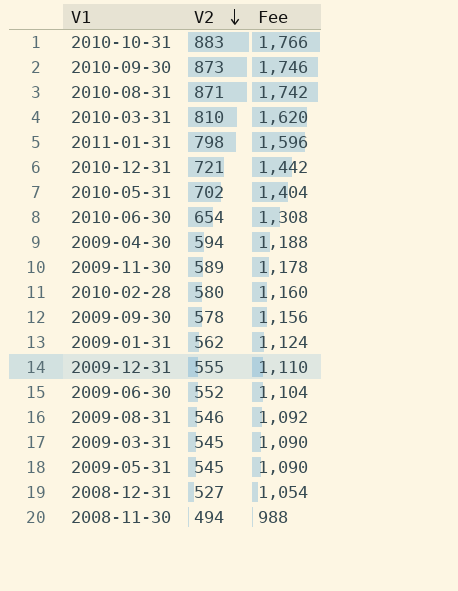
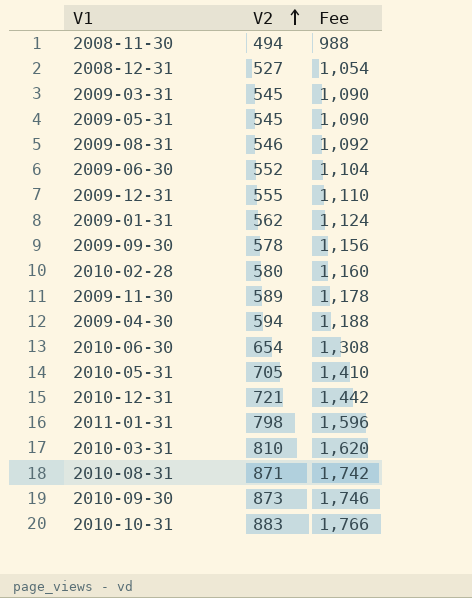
row order: V2 descending -> V2 ascending
2010-05-31 | V2: 702 -> 705
2010-05-31 | Fee: 1,404 -> 1,410

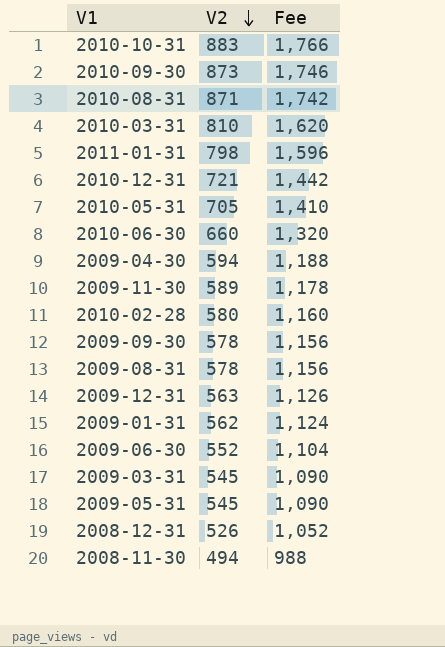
row order: V2 ascending -> V2 descending
2010-06-30 | V2: 654 -> 660
2010-06-30 | Fee: 1,308 -> 1,320
2009-08-31 | V2: 546 -> 578
2009-08-31 | Fee: 1,092 -> 1,156
2009-12-31 | V2: 555 -> 563
2009-12-31 | Fee: 1,110 -> 1,126
2008-12-31 | V2: 527 -> 526
2008-12-31 | Fee: 1,054 -> 1,052

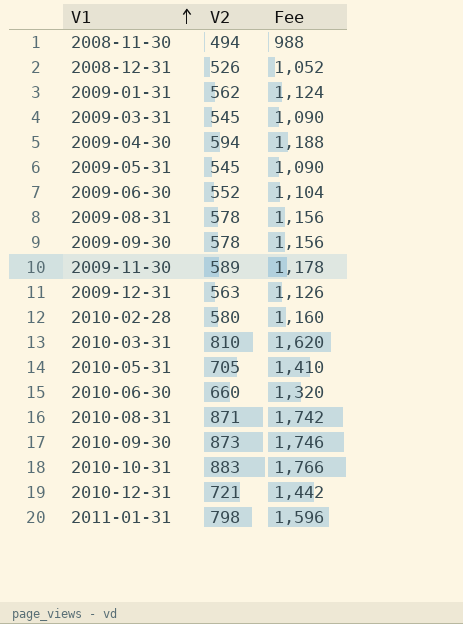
row order: V2 descending -> V1 ascending

